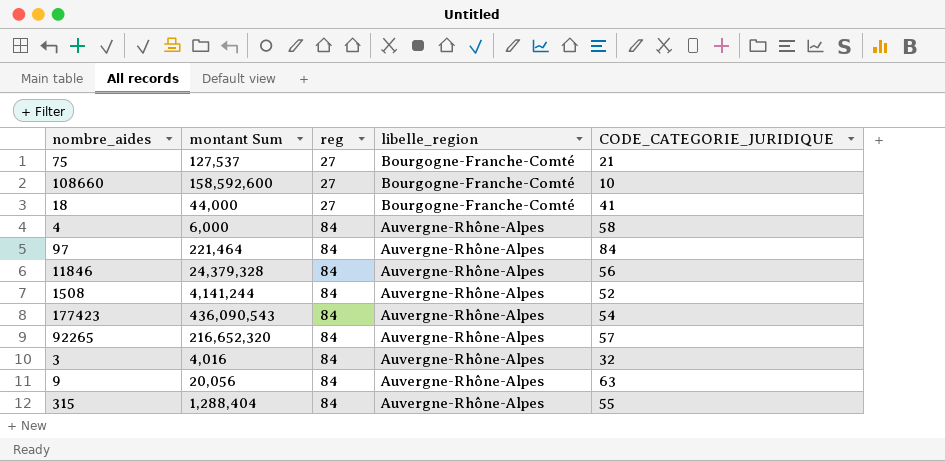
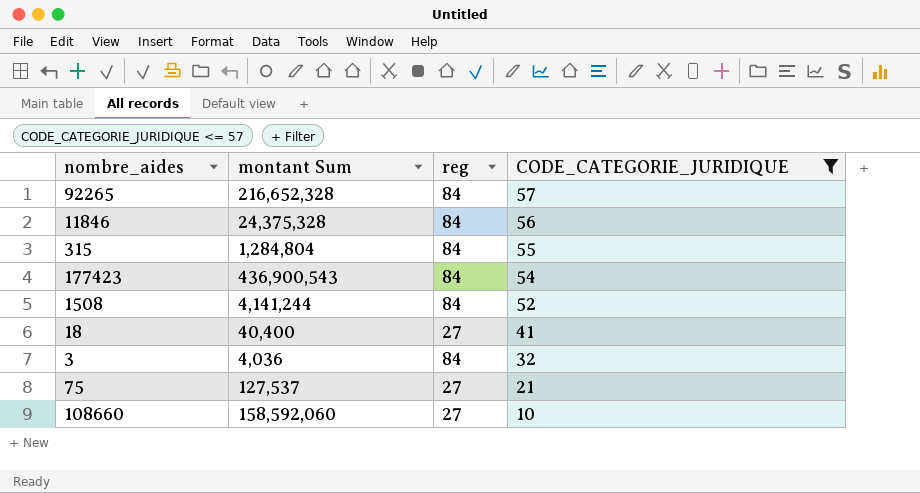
filter: none -> CODE_CATEGORIE_JURIDIQUE <= 57
row order: reg ascending -> CODE_CATEGORIE_JURIDIQUE descending
column libelle_region | position: 4 -> none
92265 | montant Sum: 216,652,320 -> 216,652,328
11846 | montant Sum: 24,379,328 -> 24,375,328
315 | montant Sum: 1,288,404 -> 1,284,804
177423 | montant Sum: 436,090,543 -> 436,900,543
18 | montant Sum: 44,000 -> 40,400
3 | montant Sum: 4,016 -> 4,036
108660 | montant Sum: 158,592,600 -> 158,592,060

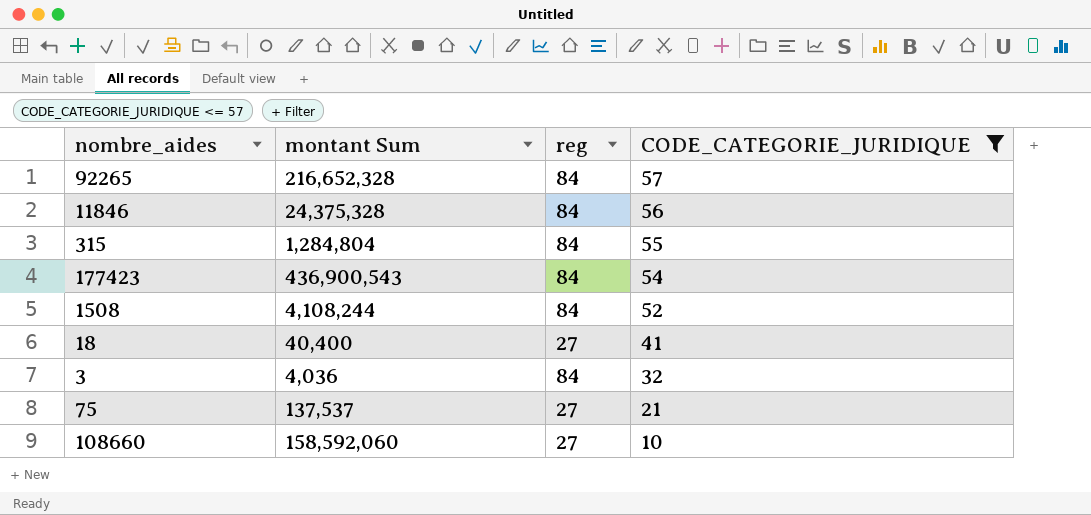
1508 | montant Sum: 4,141,244 -> 4,108,244
75 | montant Sum: 127,537 -> 137,537

